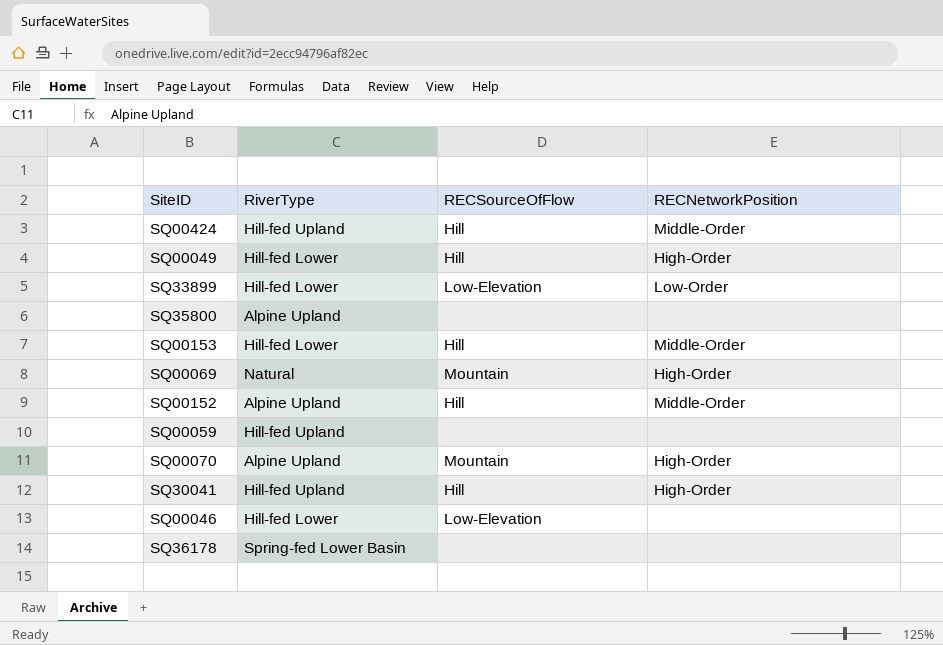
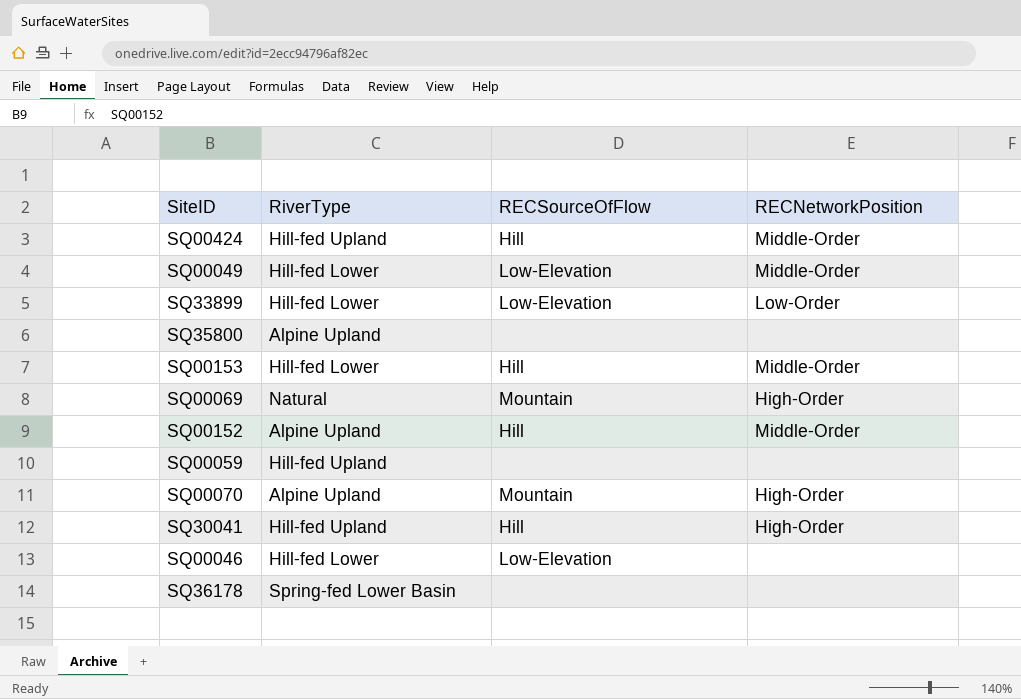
SQ00049 | RECSourceOfFlow: Hill -> Low-Elevation
SQ00049 | RECNetworkPosition: High-Order -> Middle-Order

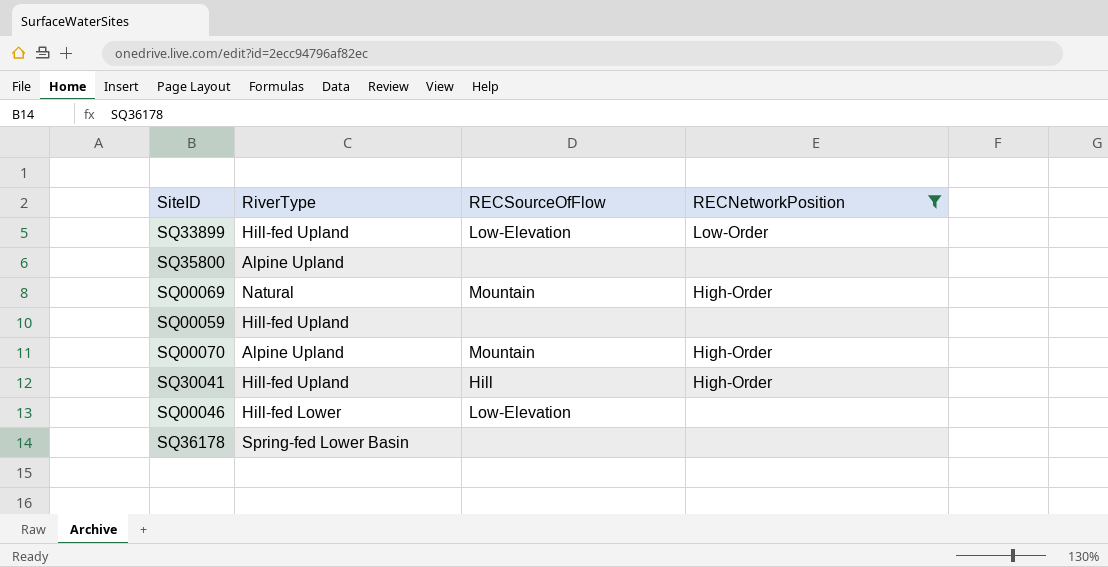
filter: none -> RECNetworkPosition != Middle-Order
SQ33899 | RiverType: Hill-fed Lower -> Hill-fed Upland

